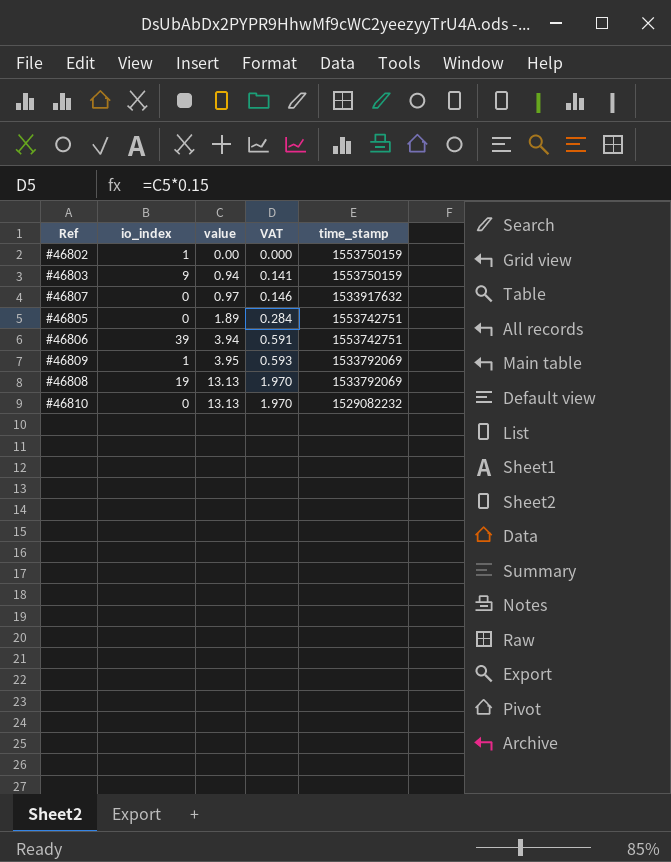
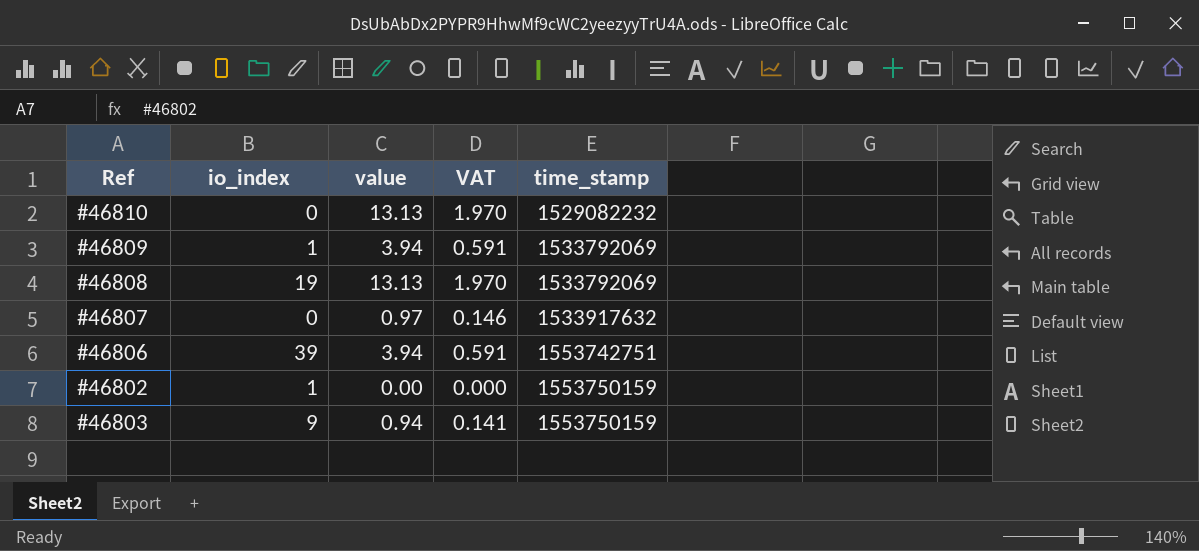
row order: value ascending -> time_stamp ascending
row #46805: 0 | 1.89 | 0.284 | 1553742751 -> none
#46809 | value: 3.95 -> 3.94
#46809 | VAT: 0.593 -> 0.591

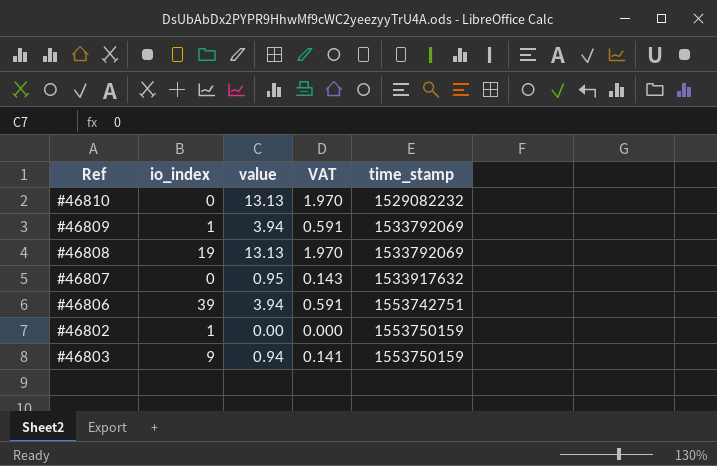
#46807 | value: 0.97 -> 0.95
#46807 | VAT: 0.146 -> 0.143

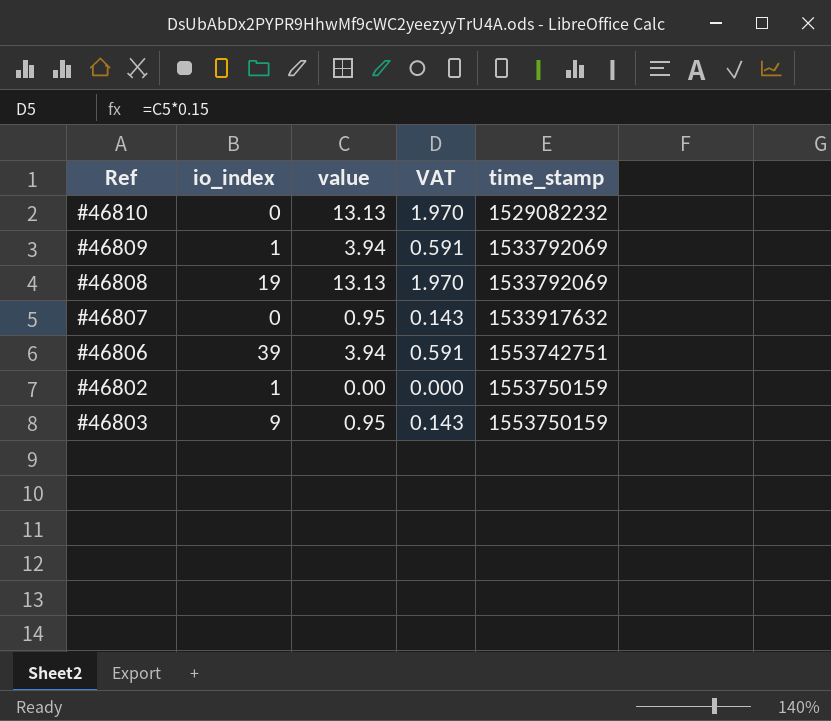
#46803 | value: 0.94 -> 0.95
#46803 | VAT: 0.141 -> 0.143

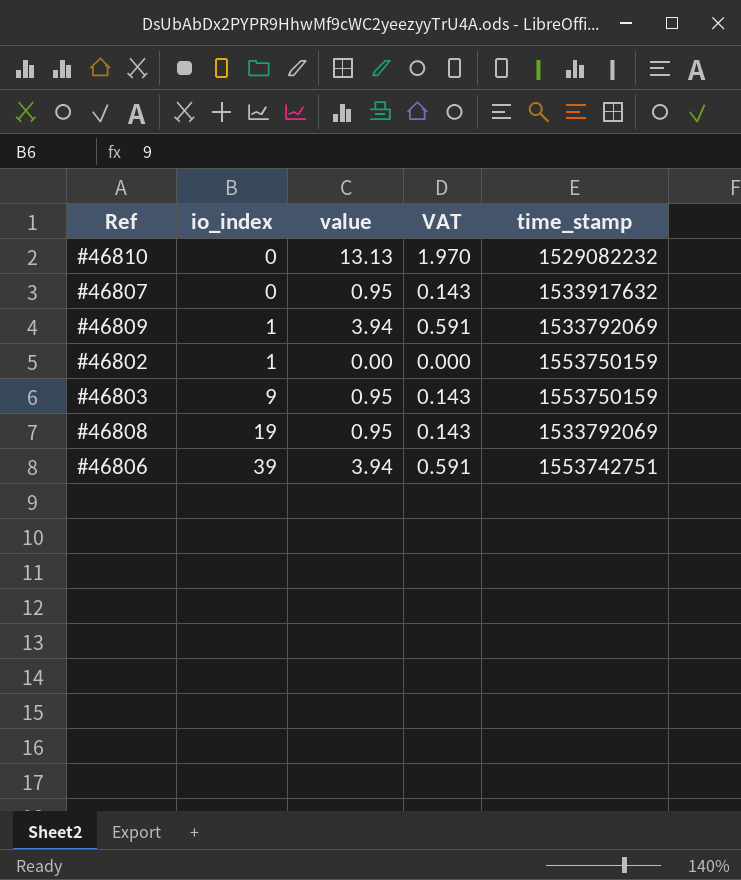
row order: time_stamp ascending -> io_index ascending
#46808 | value: 13.13 -> 0.95
#46808 | VAT: 1.970 -> 0.143

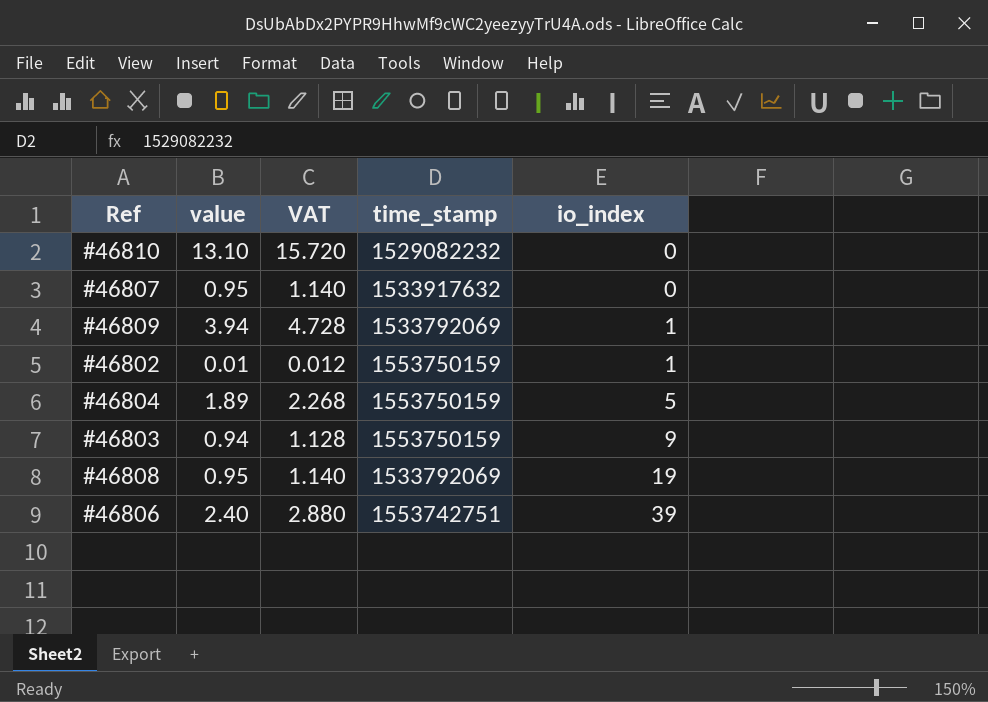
column VAT | formula: [value] * 0.15 -> [value] * 1.2
column io_index | position: 2 -> 5
#46810 | value: 13.13 -> 13.10
#46802 | value: 0.00 -> 0.01
row #46804: none -> 1.89 | 2.268 | 1553750159 | 5
#46803 | value: 0.95 -> 0.94
#46806 | value: 3.94 -> 2.40

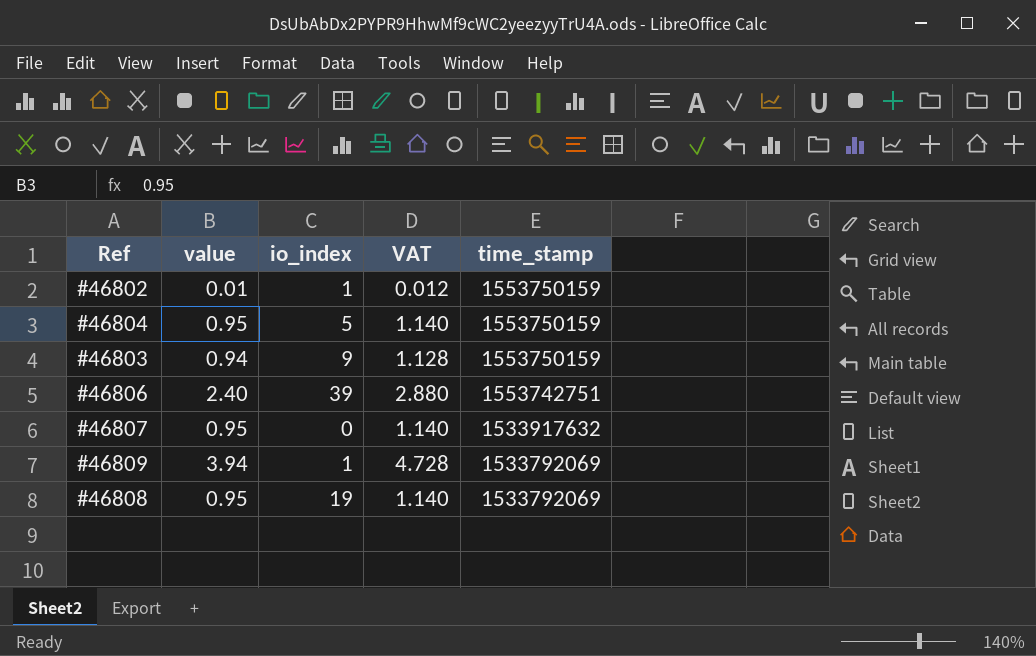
row order: io_index ascending -> time_stamp descending
column io_index | position: 5 -> 3
row #46810: 13.10 | 15.720 | 1529082232 | 0 -> none
#46804 | value: 1.89 -> 0.95
#46804 | VAT: 2.268 -> 1.140

